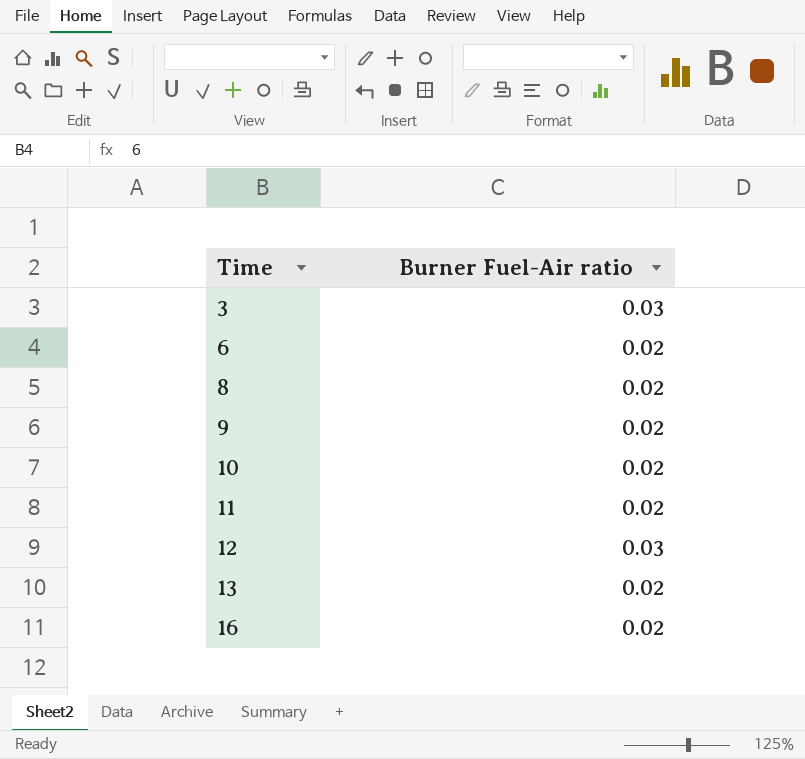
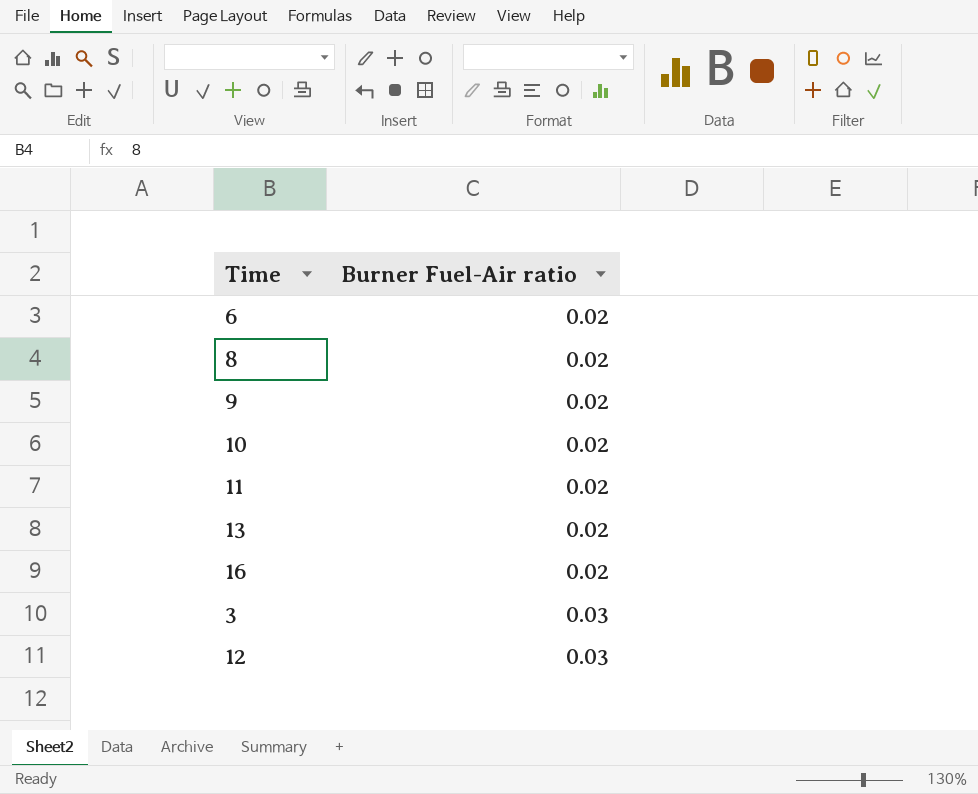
row order: Time ascending -> Burner Fuel-Air ratio ascending

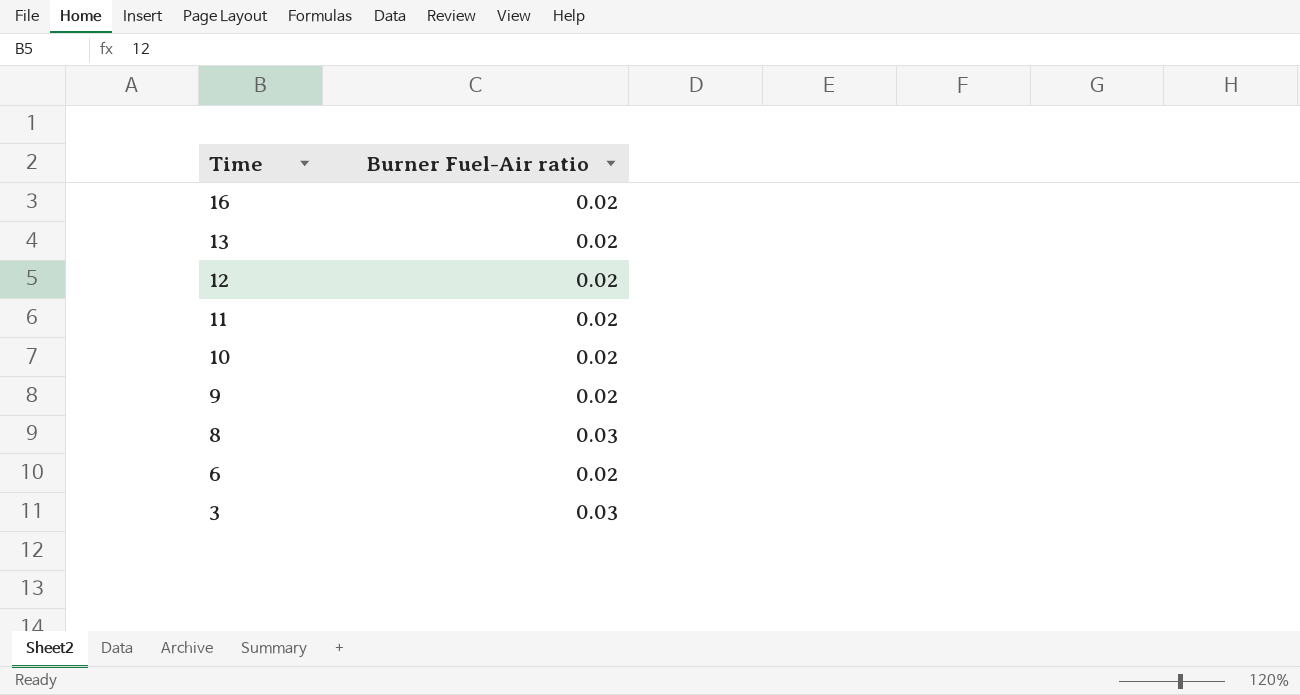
row order: Burner Fuel-Air ratio ascending -> Time descending
12 | Burner Fuel-Air ratio: 0.03 -> 0.02
8 | Burner Fuel-Air ratio: 0.02 -> 0.03

